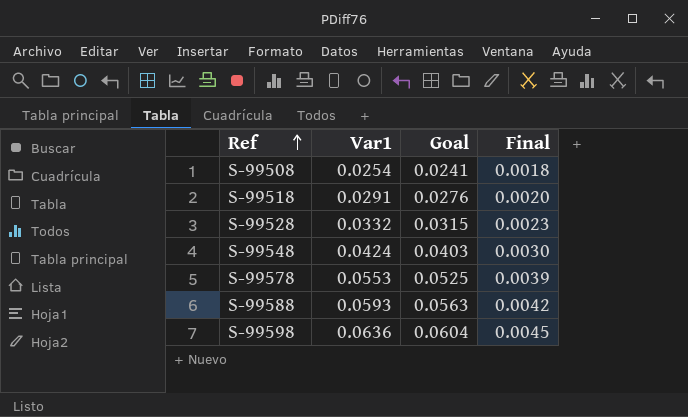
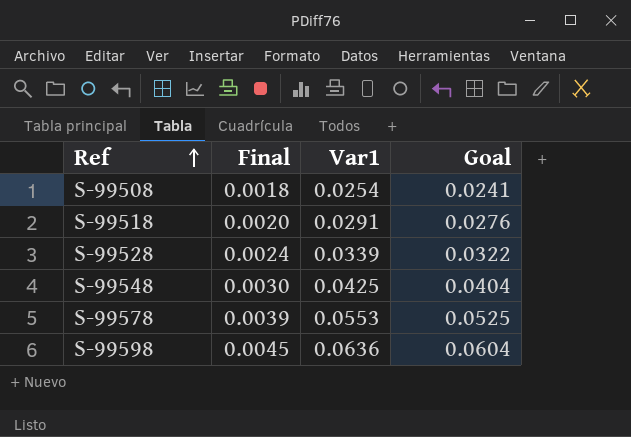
column Final | position: 4 -> 2
row S-99588: 0.0593 | 0.0563 | 0.0042 -> none
S-99528 | Final: 0.0023 -> 0.0024
S-99528 | Var1: 0.0332 -> 0.0339
S-99528 | Goal: 0.0315 -> 0.0322
S-99548 | Var1: 0.0424 -> 0.0425
S-99548 | Goal: 0.0403 -> 0.0404

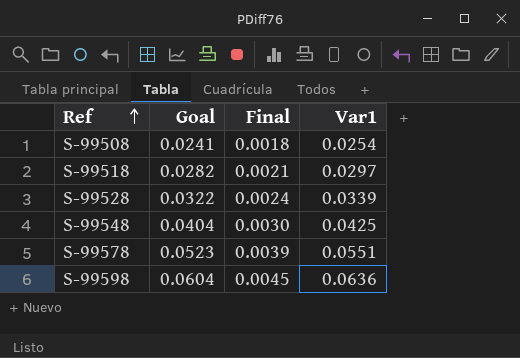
column Goal | position: 4 -> 2
S-99518 | Goal: 0.0276 -> 0.0282
S-99518 | Final: 0.0020 -> 0.0021
S-99518 | Var1: 0.0291 -> 0.0297
S-99578 | Goal: 0.0525 -> 0.0523
S-99578 | Var1: 0.0553 -> 0.0551

